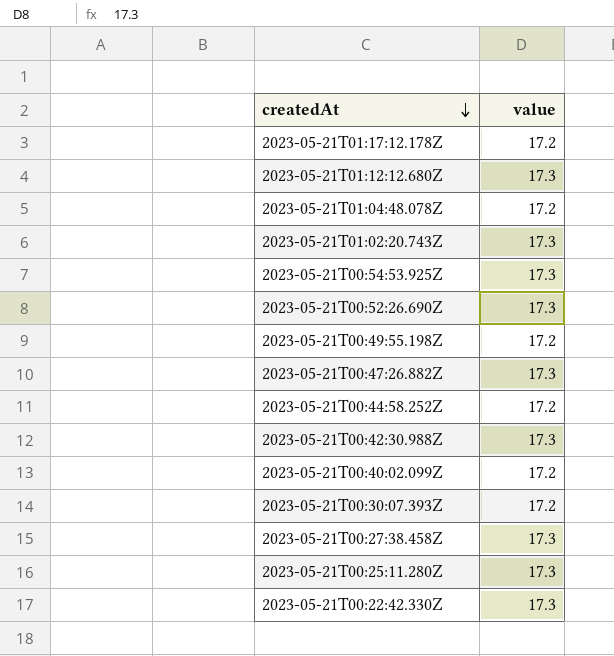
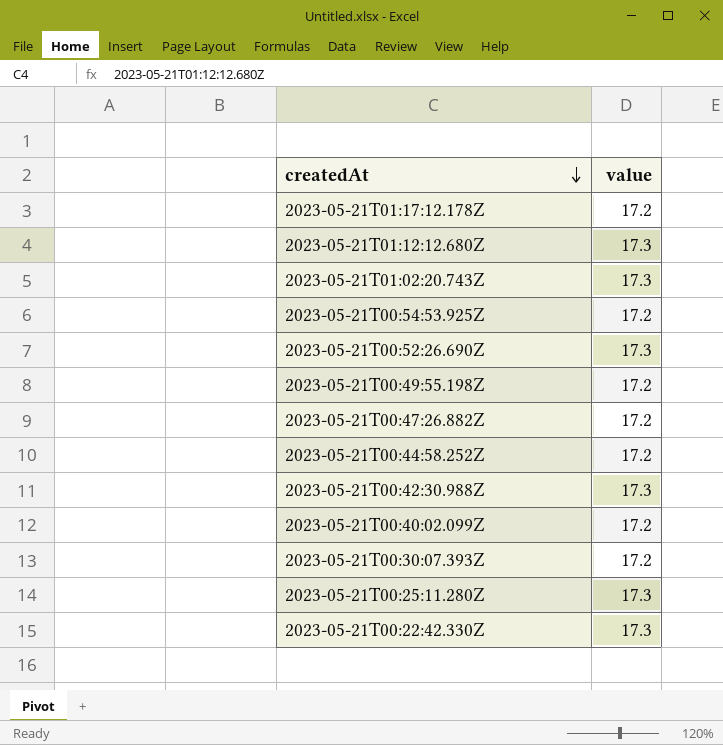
row 2023-05-21T01:04:48.078Z: 17.2 -> none
row 2023-05-21T00:27:38.458Z: 17.3 -> none
2023-05-21T00:54:53.925Z | value: 17.3 -> 17.2
2023-05-21T00:47:26.882Z | value: 17.3 -> 17.2

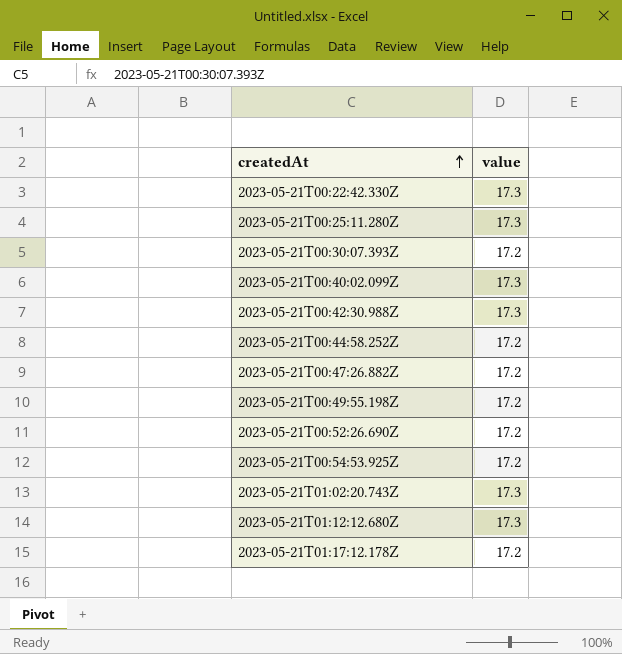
row order: createdAt descending -> createdAt ascending
2023-05-21T00:40:02.099Z | value: 17.2 -> 17.3
2023-05-21T00:52:26.690Z | value: 17.3 -> 17.2

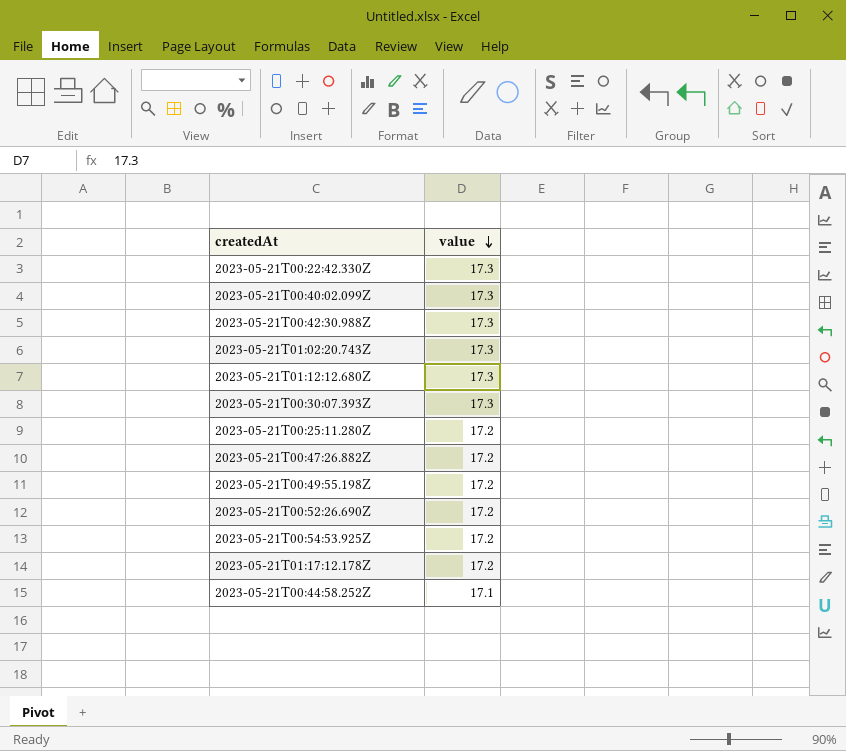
row order: createdAt ascending -> value descending
2023-05-21T00:30:07.393Z | value: 17.2 -> 17.3
2023-05-21T00:25:11.280Z | value: 17.3 -> 17.2
2023-05-21T00:44:58.252Z | value: 17.2 -> 17.1

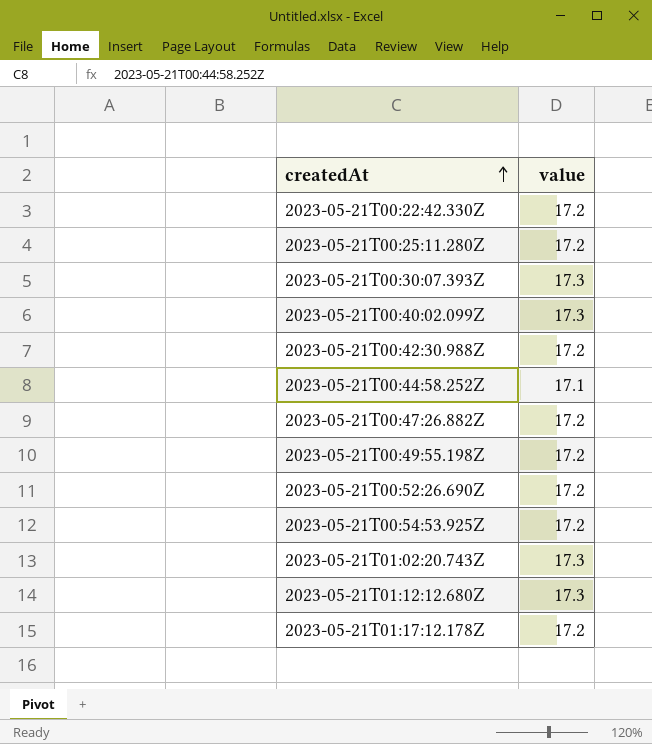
row order: value descending -> createdAt ascending
2023-05-21T00:22:42.330Z | value: 17.3 -> 17.2
2023-05-21T00:42:30.988Z | value: 17.3 -> 17.2

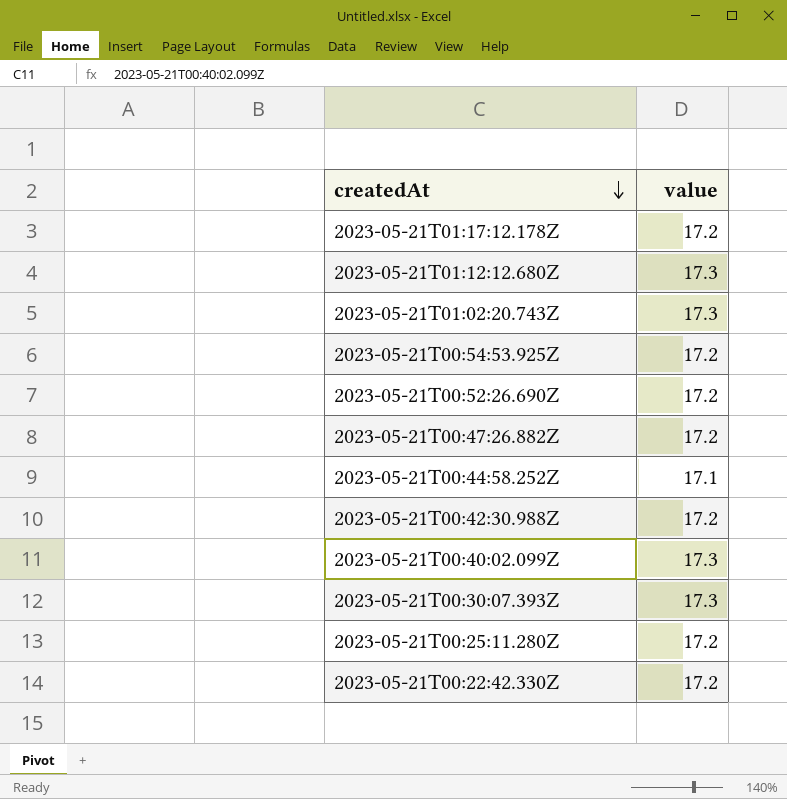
row order: createdAt ascending -> createdAt descending
row 2023-05-21T00:49:55.198Z: 17.2 -> none

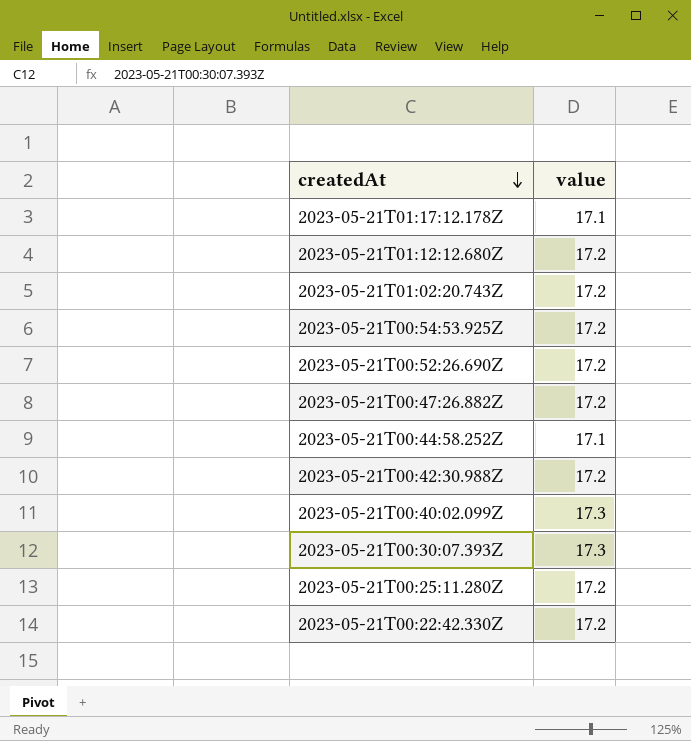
2023-05-21T01:17:12.178Z | value: 17.2 -> 17.1
2023-05-21T01:12:12.680Z | value: 17.3 -> 17.2
2023-05-21T01:02:20.743Z | value: 17.3 -> 17.2

